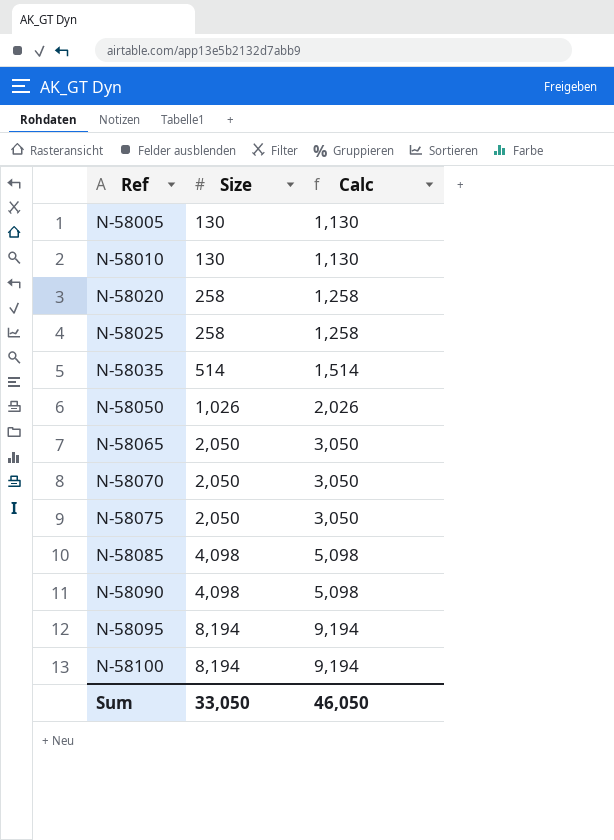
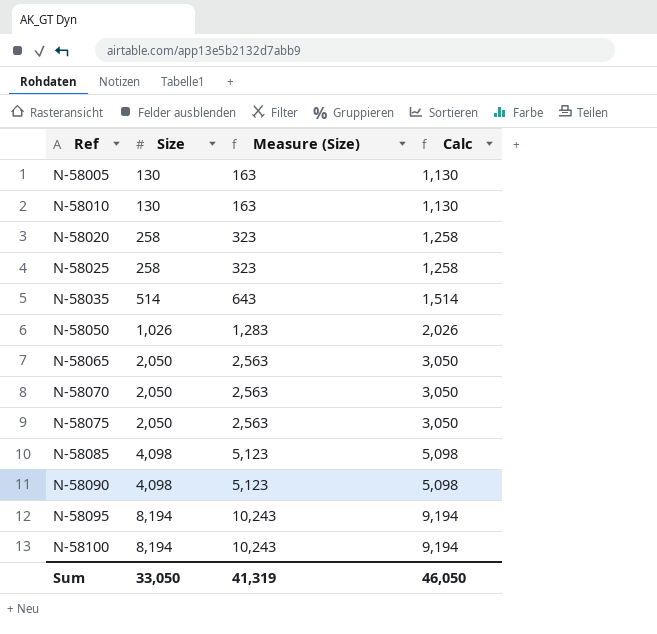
column Measure (Size) | formula: none -> [Size] * 1.25

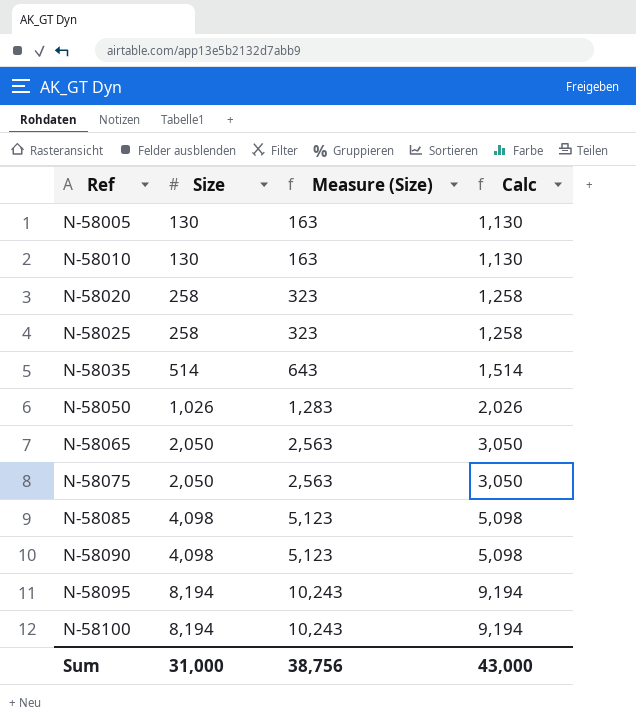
row N-58070: 2,050 | 2,563 | 3,050 -> none
Sum | Size: 33,050 -> 31,000
Sum | Measure (Size): 41,319 -> 38,756
Sum | Calc: 46,050 -> 43,000

